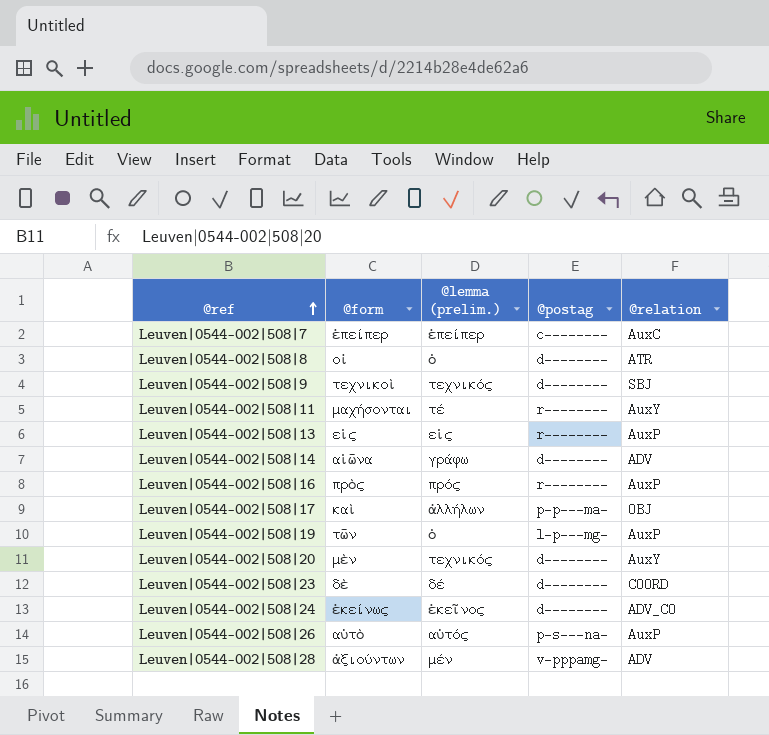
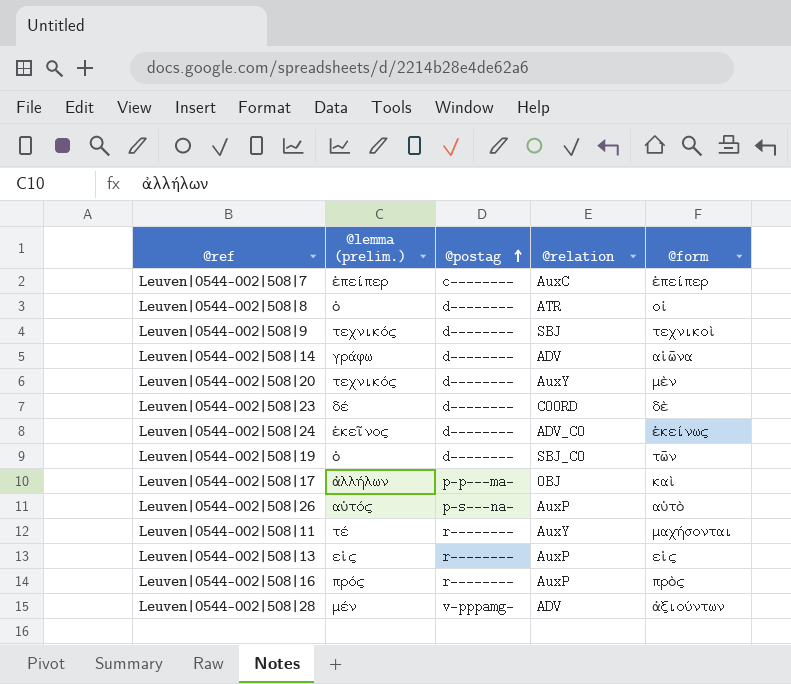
row order: @ref ascending -> @postag ascending
column @form | position: 2 -> 5
Leuven|0544-002|508|19 | @postag: l-p---mg- -> d--------
Leuven|0544-002|508|19 | @relation: AuxP -> SBJ_CO

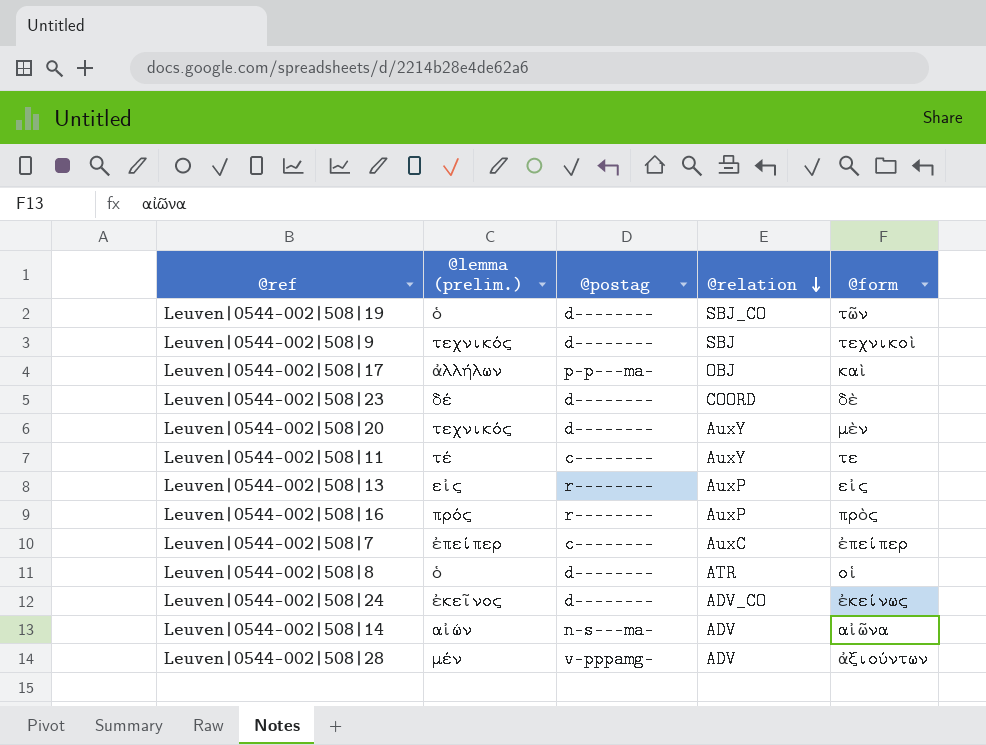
row order: @postag ascending -> @relation descending
row Leuven|0544-002|508|26: αὐτός | p-s---na- | AuxP | αὐτὸ -> none
Leuven|0544-002|508|11 | @postag: r-------- -> c--------
Leuven|0544-002|508|11 | @form: μαχήσονται -> τε
Leuven|0544-002|508|14 | @lemma (prelim.): γράφω -> αἰών
Leuven|0544-002|508|14 | @postag: d-------- -> n-s---ma-

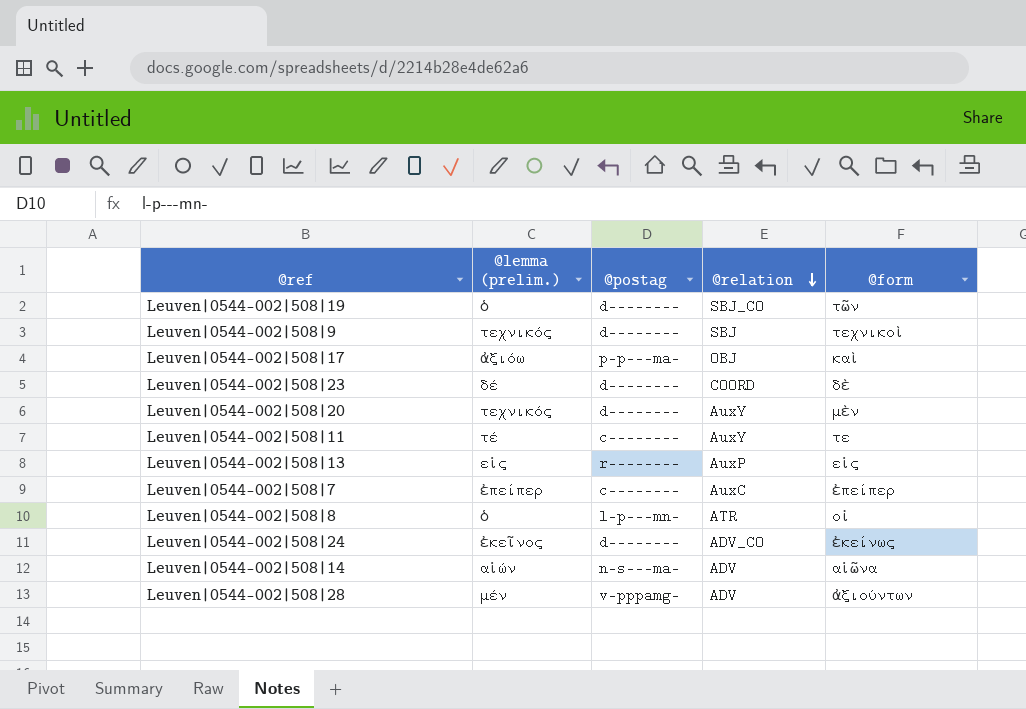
row Leuven|0544-002|508|16: πρός | r-------- | AuxP | πρὸς -> none
Leuven|0544-002|508|17 | @lemma (prelim.): ἀλλήλων -> ἀξιόω
Leuven|0544-002|508|8 | @postag: d-------- -> l-p---mn-

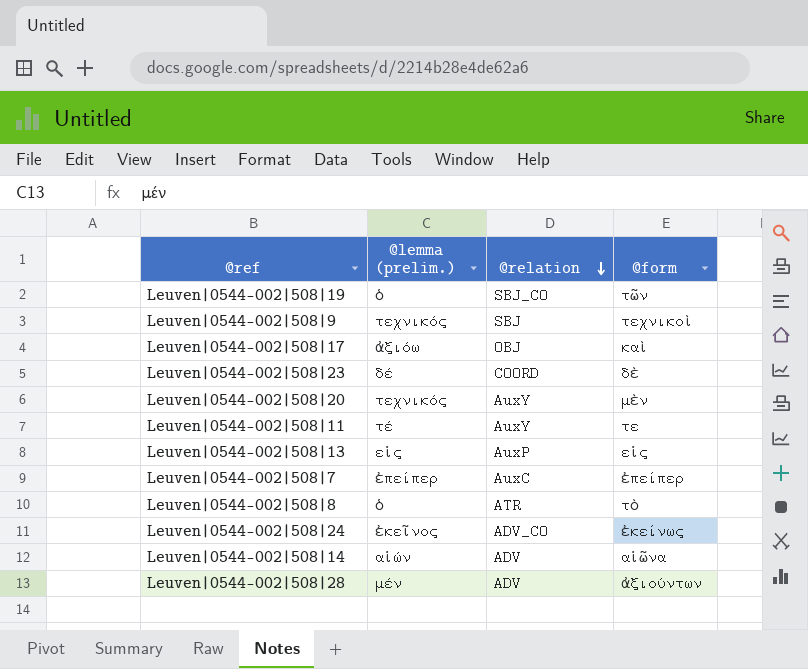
column @postag | position: 3 -> none
Leuven|0544-002|508|8 | @form: οἱ -> τὸ

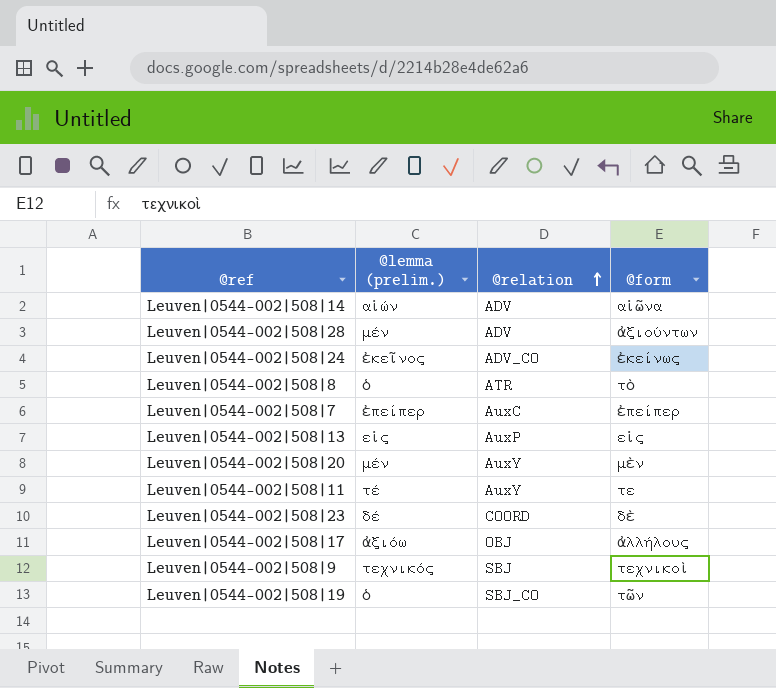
row order: @relation descending -> @relation ascending
Leuven|0544-002|508|20 | @lemma (prelim.): τεχνικός -> μέν
Leuven|0544-002|508|17 | @form: καὶ -> ἀλλήλους

